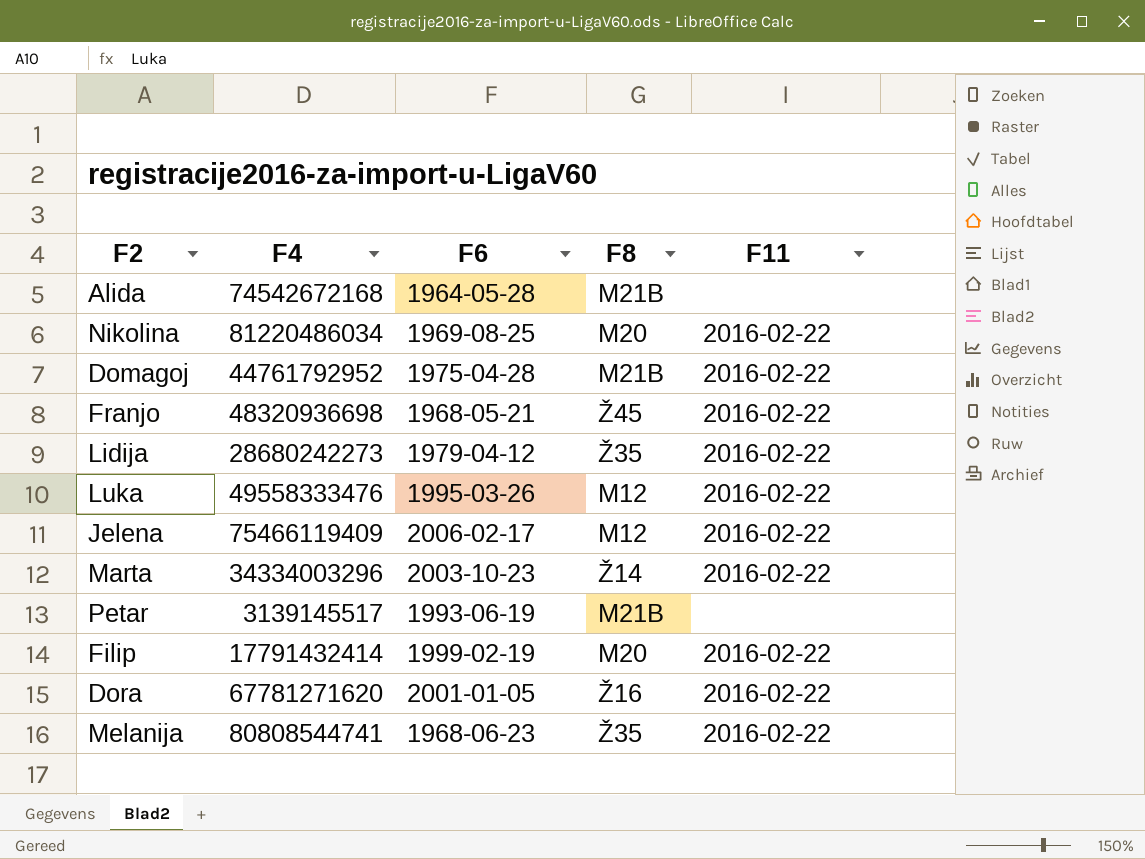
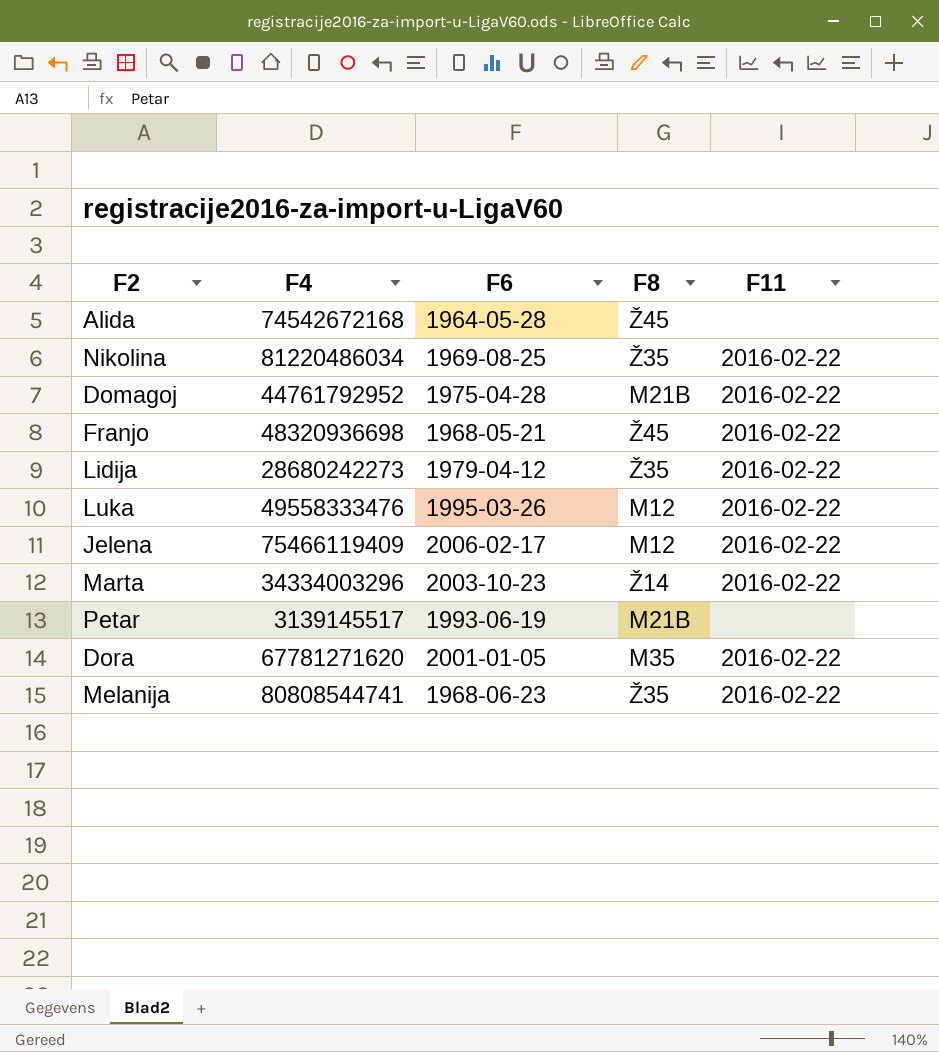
row Filip: 17791432414 | 1999-02-19 | M20 | 2016-02-22 -> none
Alida | F8: M21B -> Ž45
Nikolina | F8: M20 -> Ž35
Dora | F8: Ž16 -> M35

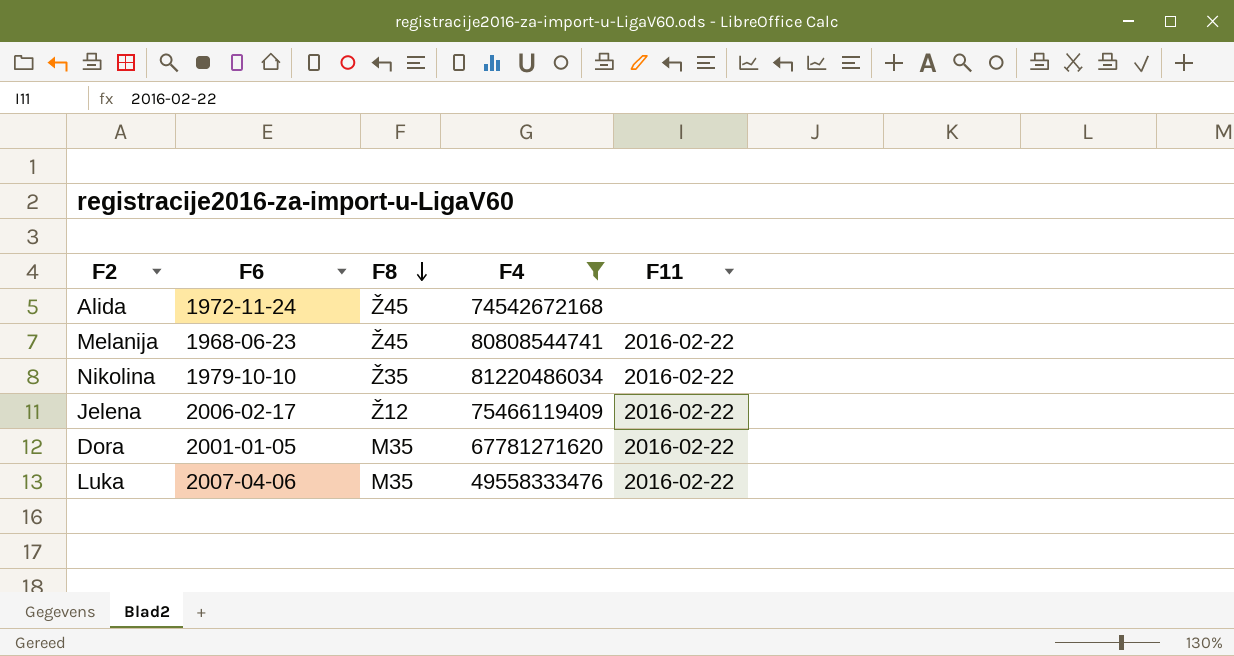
filter: none -> F4 >= 49558333476
row order: none -> F8 descending
column F4 | position: 2 -> 4
Alida | F6: 1964-05-28 -> 1972-11-24
Melanija | F8: Ž35 -> Ž45
Nikolina | F6: 1969-08-25 -> 1979-10-10
Jelena | F8: M12 -> Ž12
Luka | F6: 1995-03-26 -> 2007-04-06
Luka | F8: M12 -> M35

